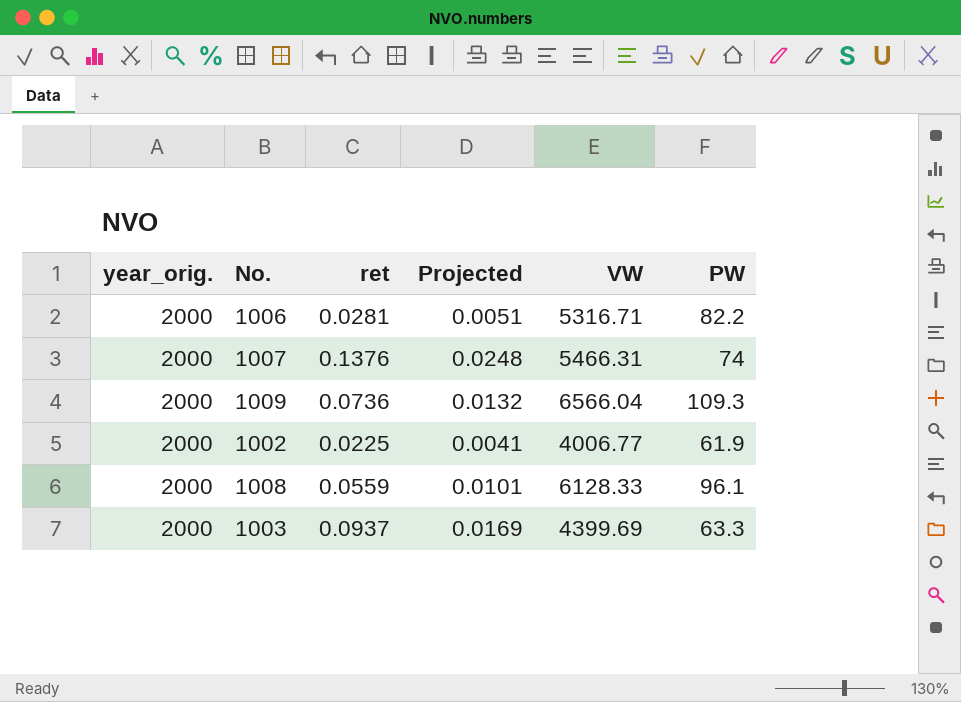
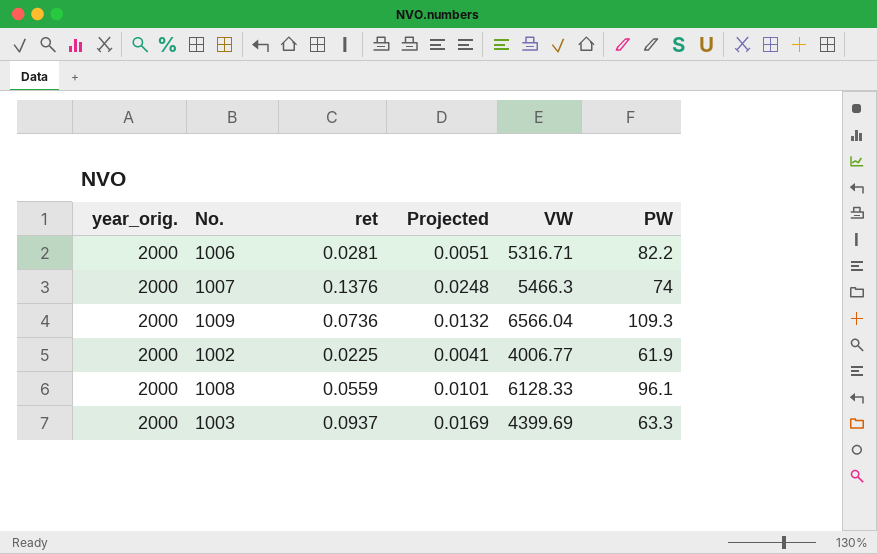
1007 | VW: 5466.31 -> 5466.3

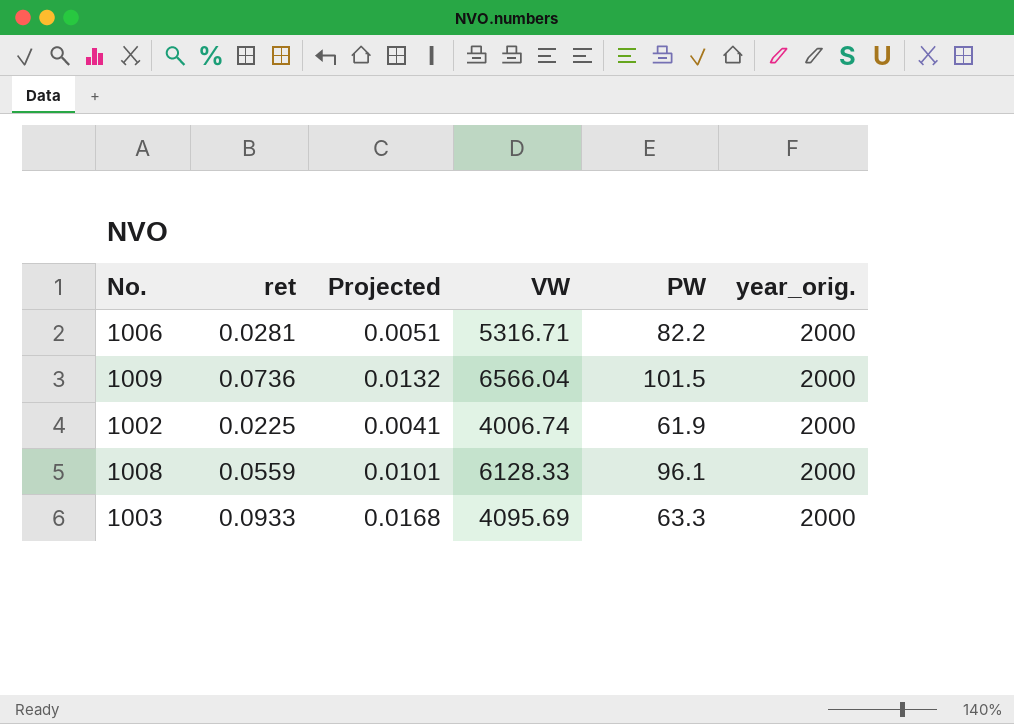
column year_orig. | position: 1 -> 6
row 1007: 2000 | 0.1376 | 0.0248 | 5466.3 | 74 -> none
1009 | PW: 109.3 -> 101.5
1002 | VW: 4006.77 -> 4006.74
1003 | ret: 0.0937 -> 0.0933
1003 | Projected: 0.0169 -> 0.0168
1003 | VW: 4399.69 -> 4095.69

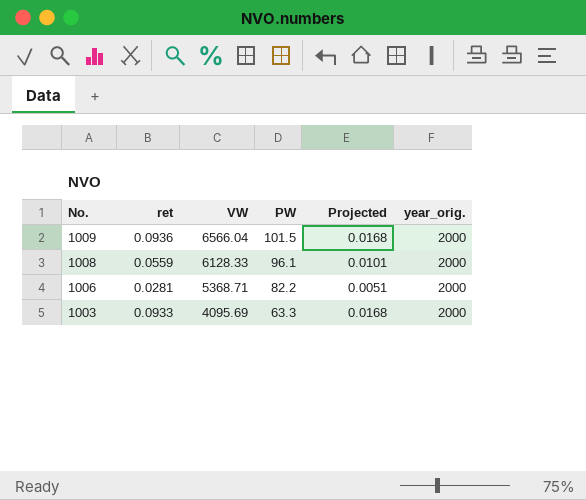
row order: none -> No. descending
column Projected | position: 3 -> 5
row 1002: 0.0225 | 0.0041 | 4006.74 | 61.9 | 2000 -> none
1009 | ret: 0.0736 -> 0.0936
1009 | Projected: 0.0132 -> 0.0168
1006 | VW: 5316.71 -> 5368.71

